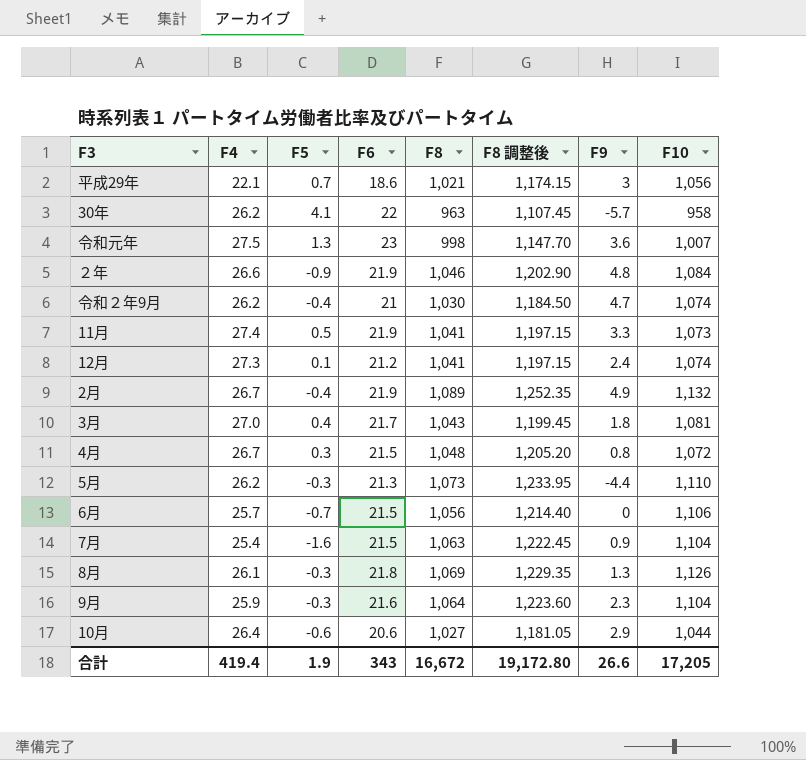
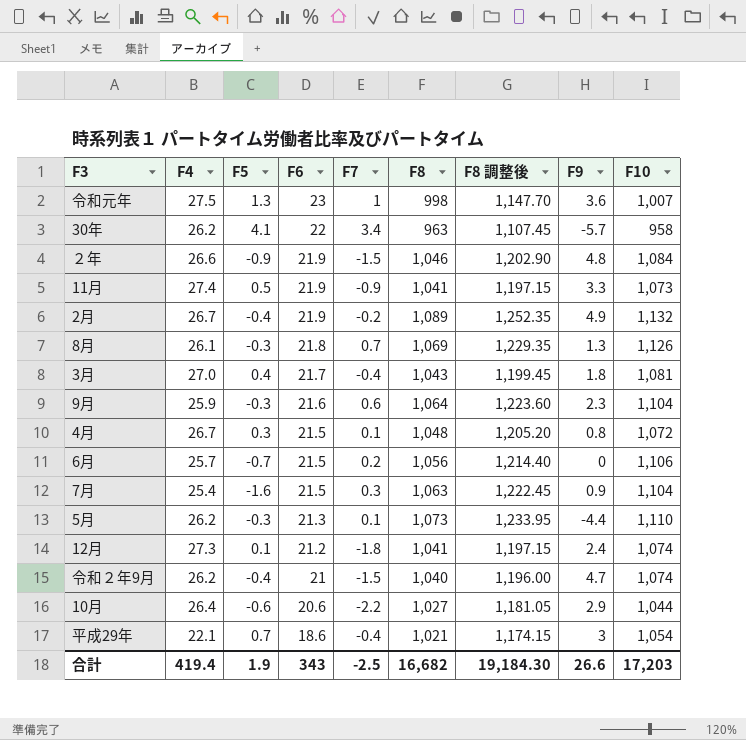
row order: none -> F6 descending
column F7 | position: none -> 5
令和２年9月 | F8: 1,030 -> 1,040
令和２年9月 | F8 調整後: 1,184.50 -> 1,196.00
平成29年 | F10: 1,056 -> 1,054
合計 | F8: 16,672 -> 16,682
合計 | F8 調整後: 19,172.80 -> 19,184.30
合計 | F10: 17,205 -> 17,203

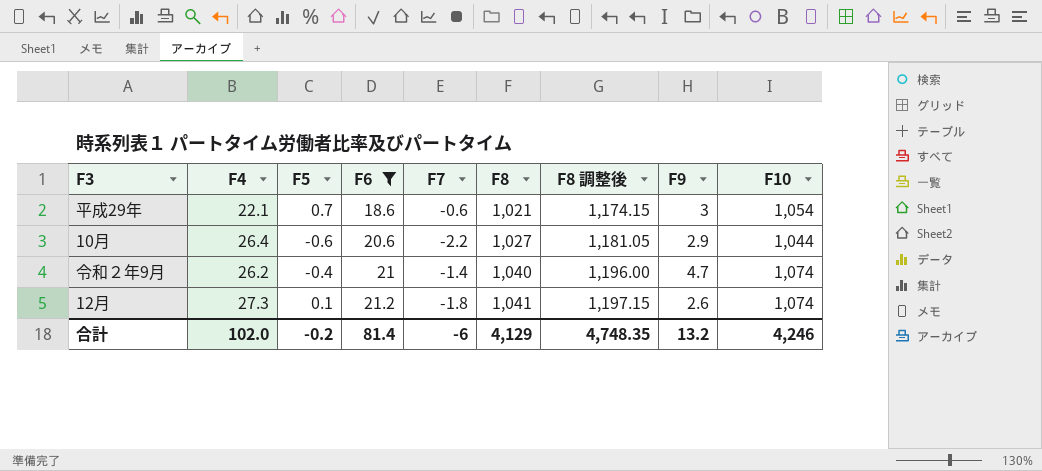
filter: none -> F6 <= 21.2
row order: F6 descending -> F6 ascending
平成29年 | F7: -0.4 -> -0.6
令和２年9月 | F7: -1.5 -> -1.4
12月 | F9: 2.4 -> 2.6
合計 | F4: 419.4 -> 102.0
合計 | F5: 1.9 -> -0.2
合計 | F6: 343 -> 81.4
合計 | F7: -2.5 -> -6
合計 | F8: 16,682 -> 4,129
合計 | F8 調整後: 19,184.30 -> 4,748.35
合計 | F9: 26.6 -> 13.2
合計 | F10: 17,203 -> 4,246

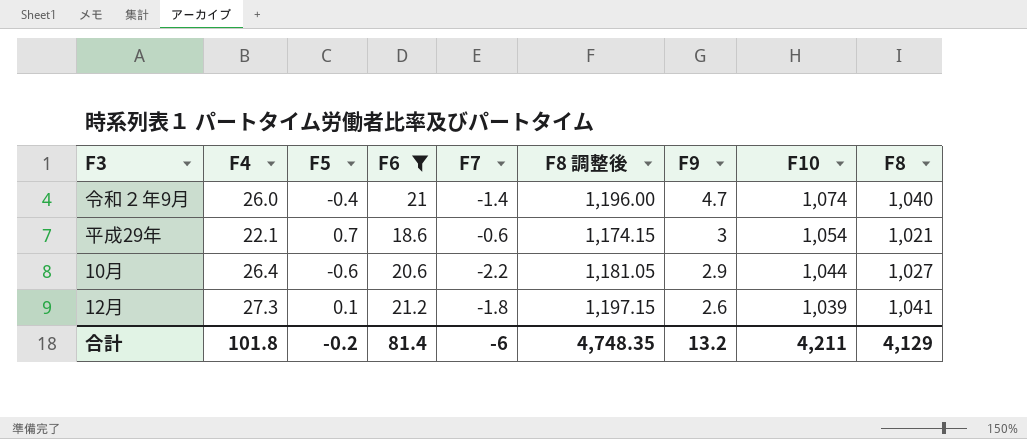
row order: F6 ascending -> F9 descending
column F8 | position: 6 -> 9
令和２年9月 | F4: 26.2 -> 26.0
12月 | F10: 1,074 -> 1,039
合計 | F4: 102.0 -> 101.8
合計 | F10: 4,246 -> 4,211

